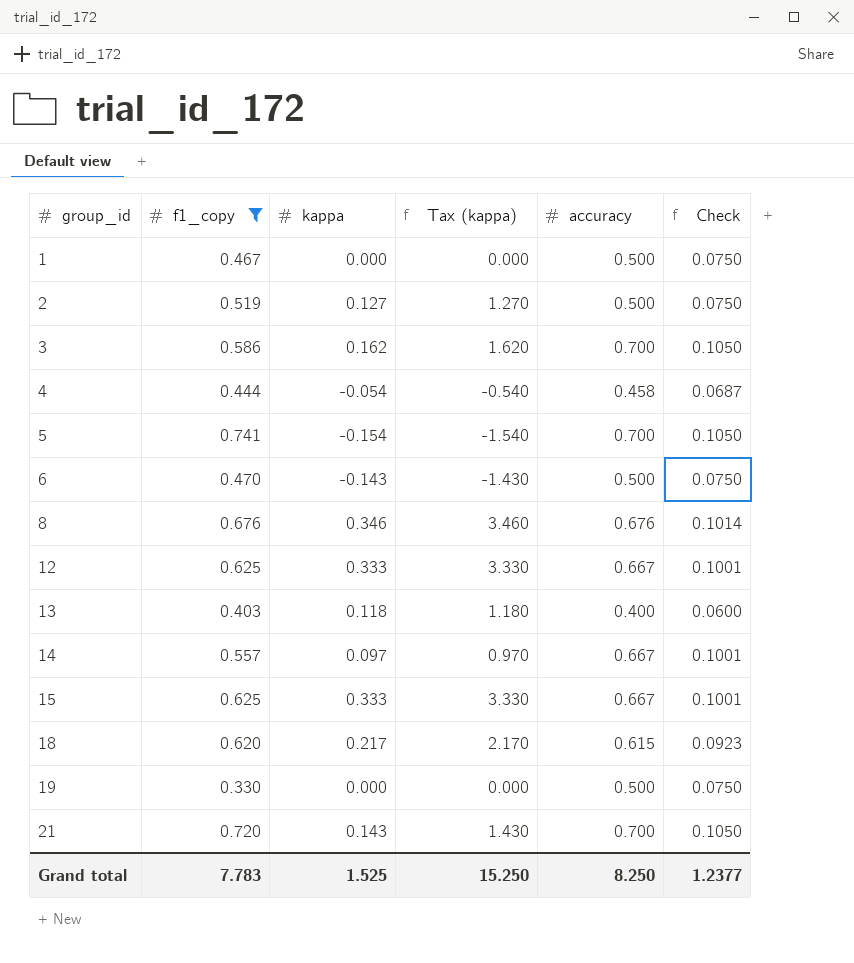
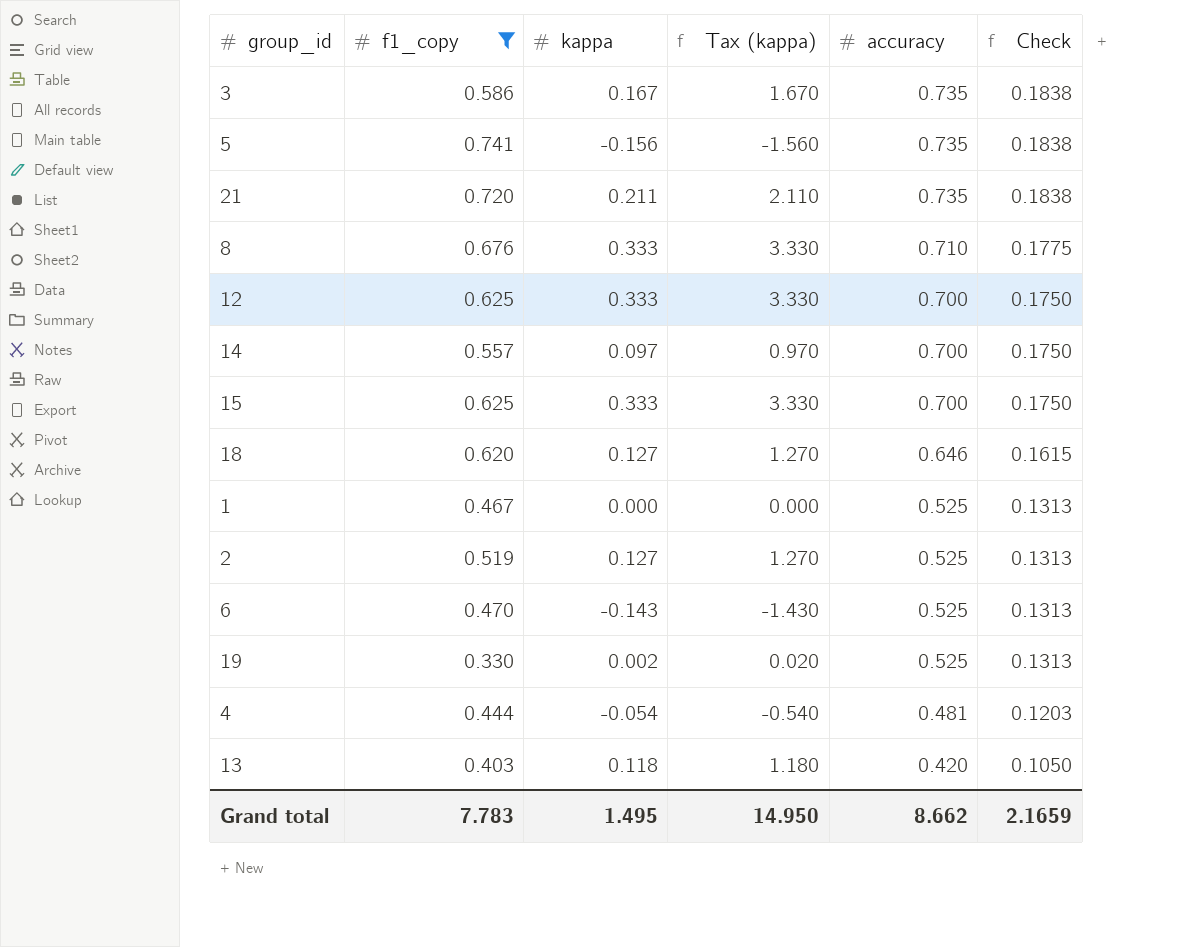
row order: group_id ascending -> accuracy descending
column Check | formula: [accuracy] * 0.15 -> [accuracy] * 0.25
3 | kappa: 0.162 -> 0.167
3 | Tax (kappa): 1.620 -> 1.670
3 | accuracy: 0.700 -> 0.735
5 | kappa: -0.154 -> -0.156
5 | Tax (kappa): -1.540 -> -1.560
5 | accuracy: 0.700 -> 0.735
21 | kappa: 0.143 -> 0.211
21 | Tax (kappa): 1.430 -> 2.110
21 | accuracy: 0.700 -> 0.735
8 | kappa: 0.346 -> 0.333
8 | Tax (kappa): 3.460 -> 3.330
8 | accuracy: 0.676 -> 0.710
12 | accuracy: 0.667 -> 0.700
14 | accuracy: 0.667 -> 0.700
15 | accuracy: 0.667 -> 0.700
18 | kappa: 0.217 -> 0.127
18 | Tax (kappa): 2.170 -> 1.270
18 | accuracy: 0.615 -> 0.646
1 | accuracy: 0.500 -> 0.525
2 | accuracy: 0.500 -> 0.525
6 | accuracy: 0.500 -> 0.525
19 | kappa: 0.000 -> 0.002
19 | Tax (kappa): 0.000 -> 0.020
19 | accuracy: 0.500 -> 0.525
4 | accuracy: 0.458 -> 0.481
13 | accuracy: 0.400 -> 0.420
Grand total | kappa: 1.525 -> 1.495
Grand total | Tax (kappa): 15.250 -> 14.950
Grand total | accuracy: 8.250 -> 8.662
Grand total | Check: 1.2377 -> 2.1659

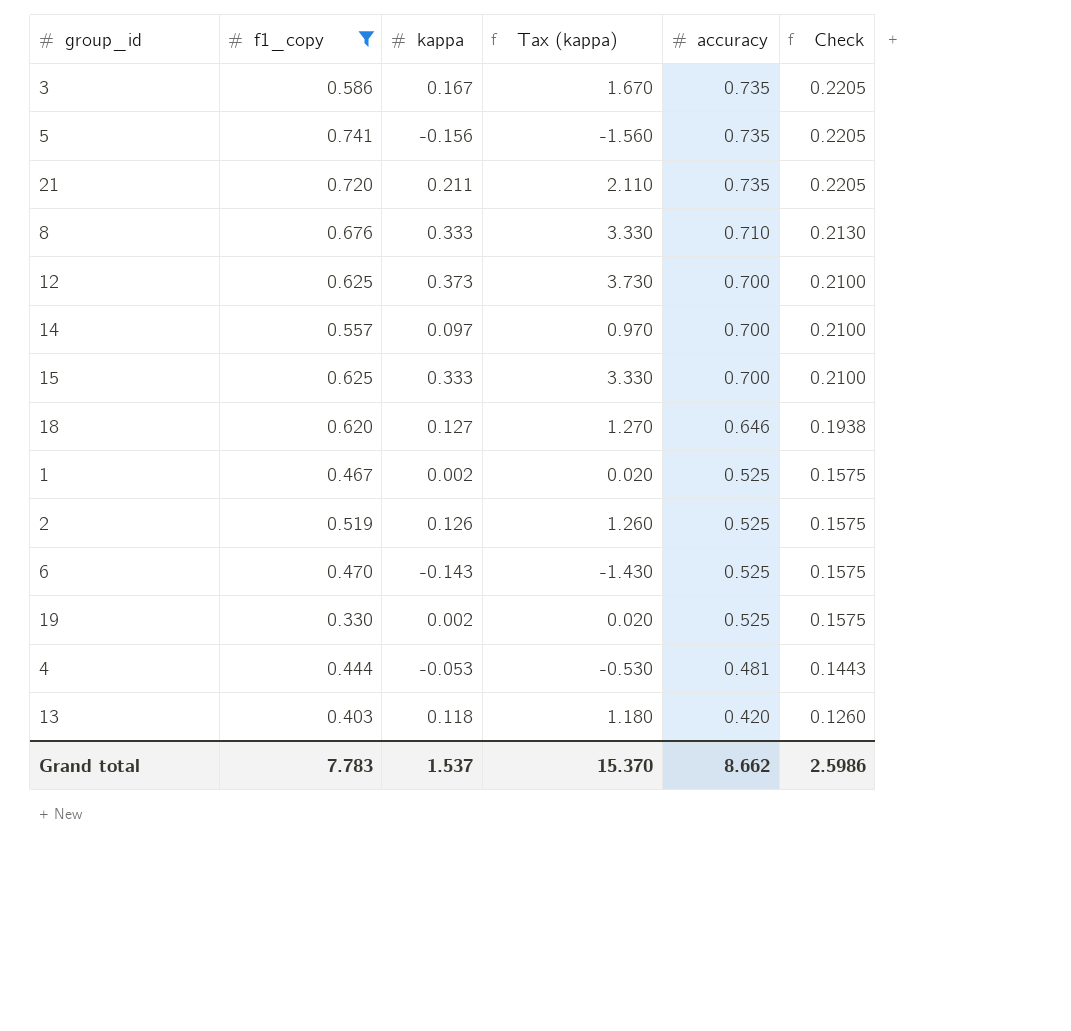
column Check | formula: [accuracy] * 0.25 -> [accuracy] * 0.3
12 | kappa: 0.333 -> 0.373
12 | Tax (kappa): 3.330 -> 3.730
1 | kappa: 0.000 -> 0.002
1 | Tax (kappa): 0.000 -> 0.020
2 | kappa: 0.127 -> 0.126
2 | Tax (kappa): 1.270 -> 1.260
4 | kappa: -0.054 -> -0.053
4 | Tax (kappa): -0.540 -> -0.530
Grand total | kappa: 1.495 -> 1.537
Grand total | Tax (kappa): 14.950 -> 15.370
Grand total | Check: 2.1659 -> 2.5986

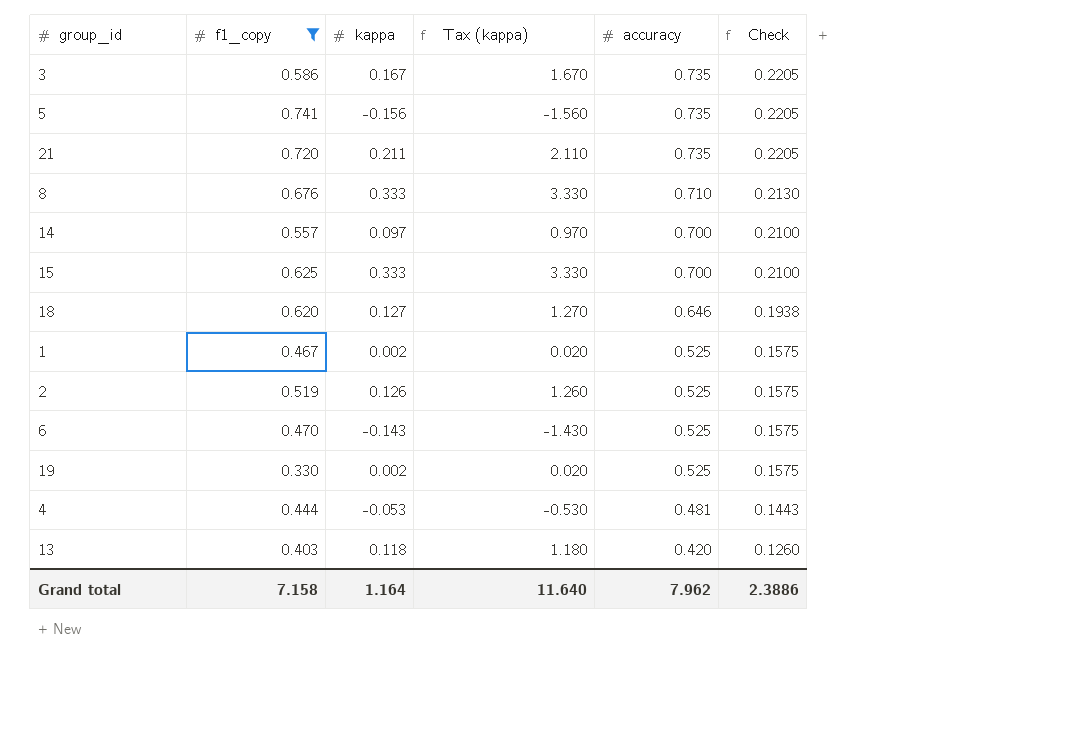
row 12: 0.625 | 0.373 | 3.730 | 0.700 | 0.2100 -> none
Grand total | f1_copy: 7.783 -> 7.158
Grand total | kappa: 1.537 -> 1.164
Grand total | Tax (kappa): 15.370 -> 11.640
Grand total | accuracy: 8.662 -> 7.962
Grand total | Check: 2.5986 -> 2.3886

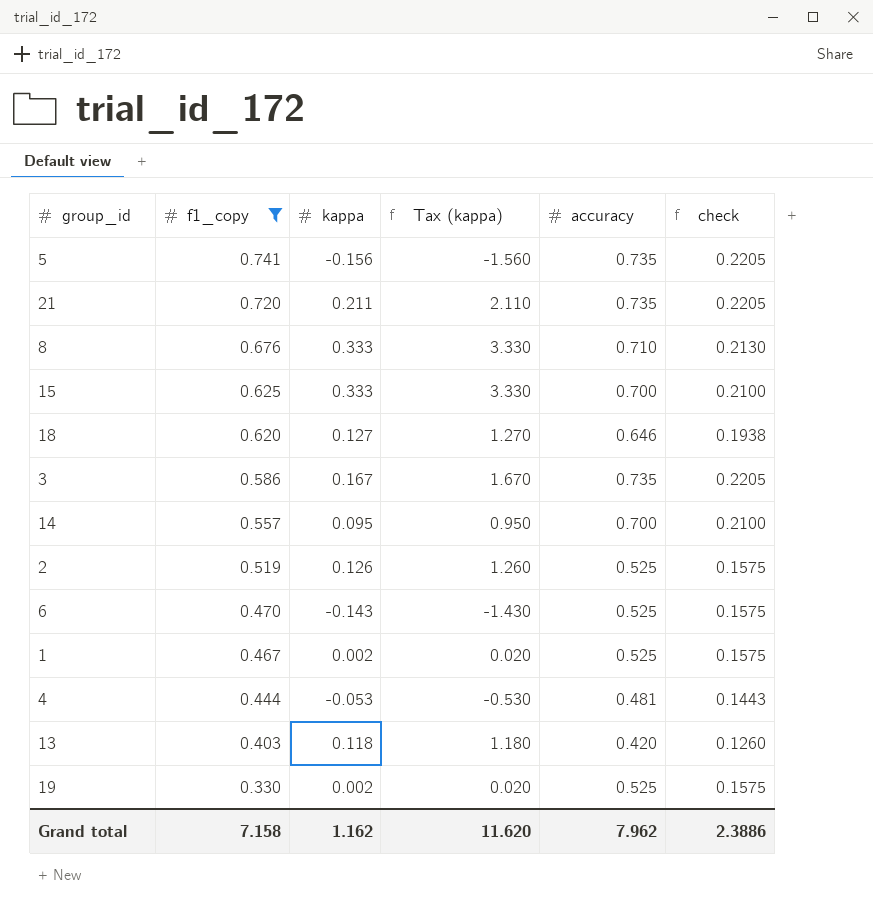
row order: accuracy descending -> f1_copy descending
column name: Check -> check
14 | kappa: 0.097 -> 0.095
14 | Tax (kappa): 0.970 -> 0.950
Grand total | kappa: 1.164 -> 1.162
Grand total | Tax (kappa): 11.640 -> 11.620

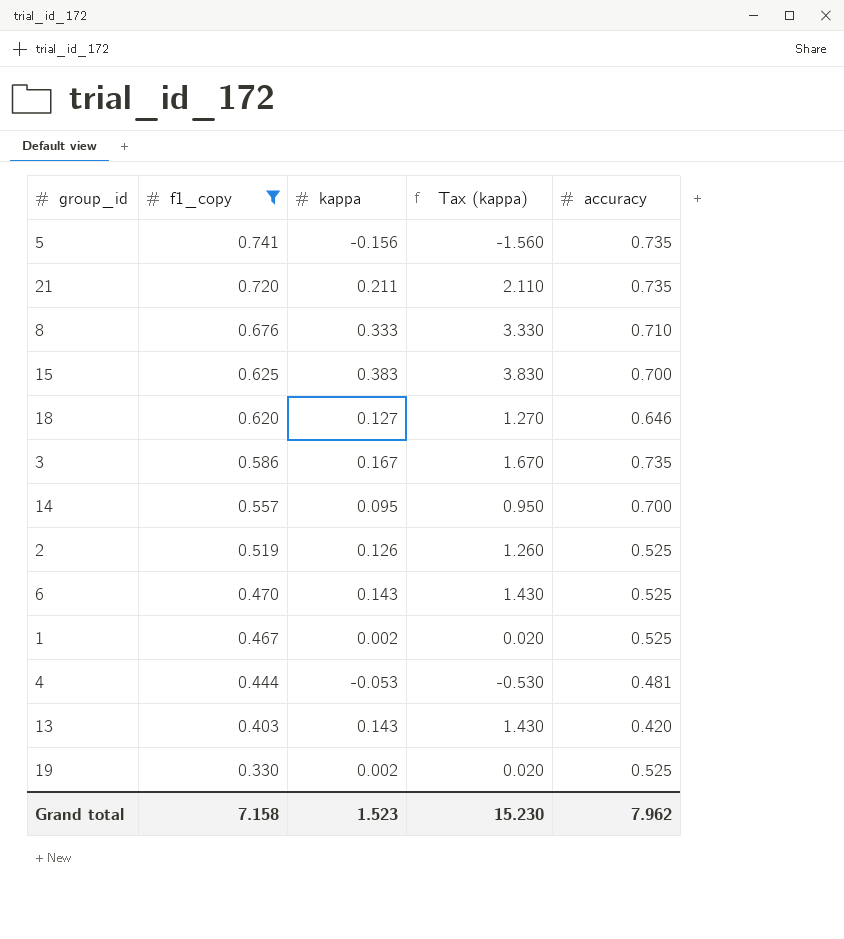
column check | formula: [accuracy] * 0.3 -> none
15 | kappa: 0.333 -> 0.383
15 | Tax (kappa): 3.330 -> 3.830
6 | kappa: -0.143 -> 0.143
6 | Tax (kappa): -1.430 -> 1.430
13 | kappa: 0.118 -> 0.143
13 | Tax (kappa): 1.180 -> 1.430
Grand total | kappa: 1.162 -> 1.523
Grand total | Tax (kappa): 11.620 -> 15.230

